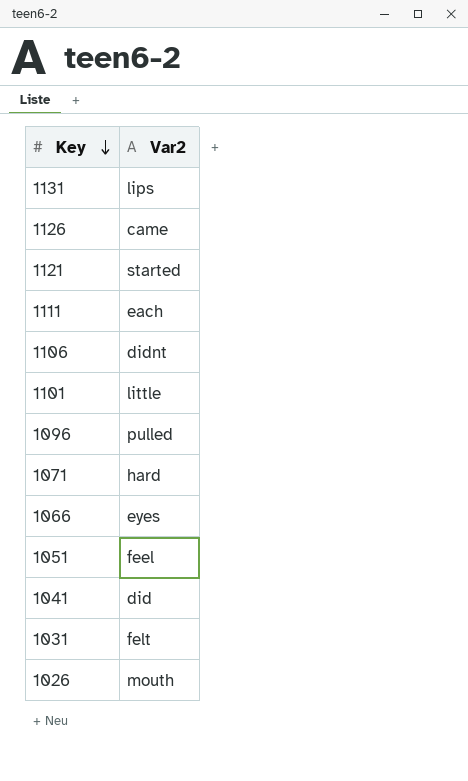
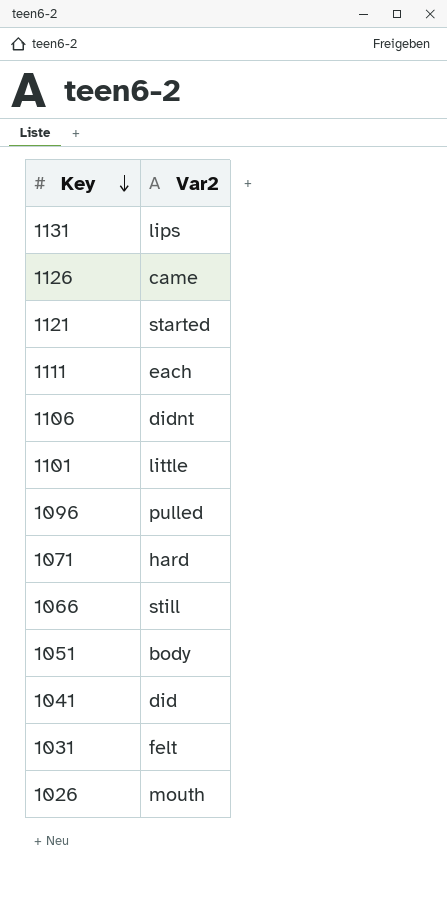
1066 | Var2: eyes -> still
1051 | Var2: feel -> body

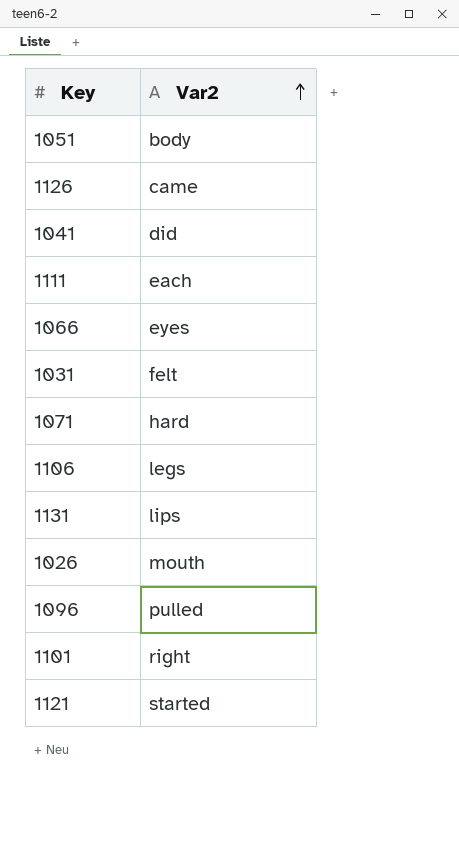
row order: Key descending -> Var2 ascending
1066 | Var2: still -> eyes
1106 | Var2: didnt -> legs
1101 | Var2: little -> right

